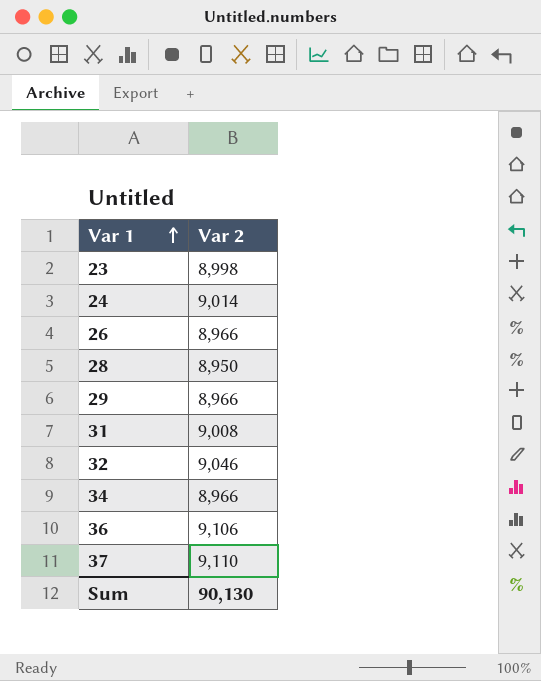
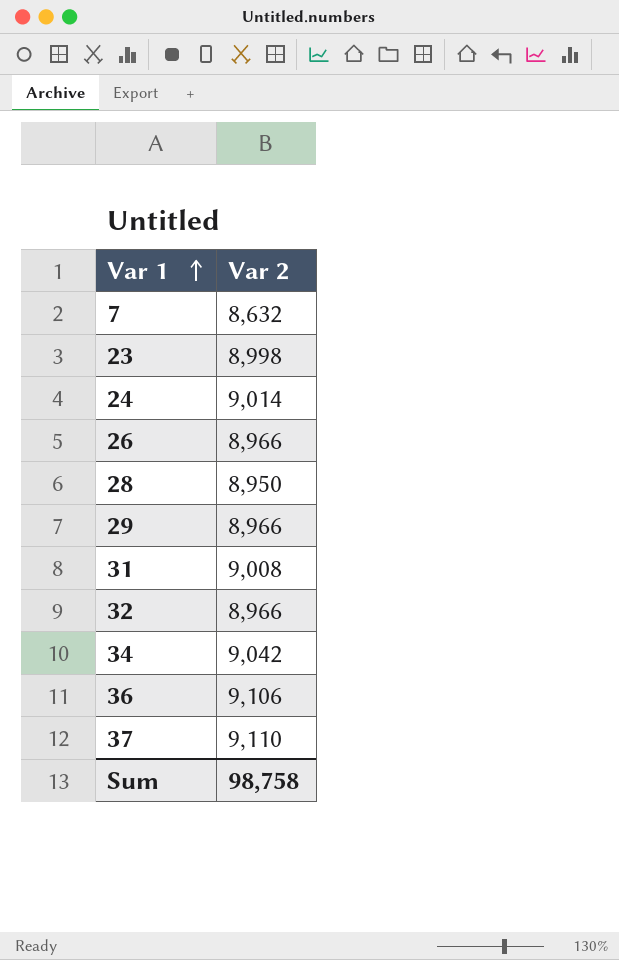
row 7: none -> 8,632
32 | Var 2: 9,046 -> 8,966
34 | Var 2: 8,966 -> 9,042
Sum | Var 2: 90,130 -> 98,758

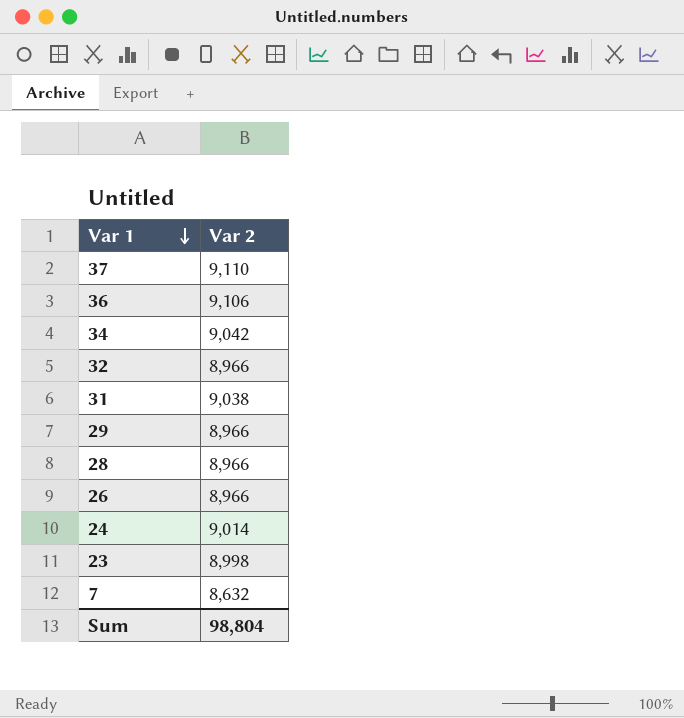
row order: Var 1 ascending -> Var 1 descending
31 | Var 2: 9,008 -> 9,038
28 | Var 2: 8,950 -> 8,966
Sum | Var 2: 98,758 -> 98,804

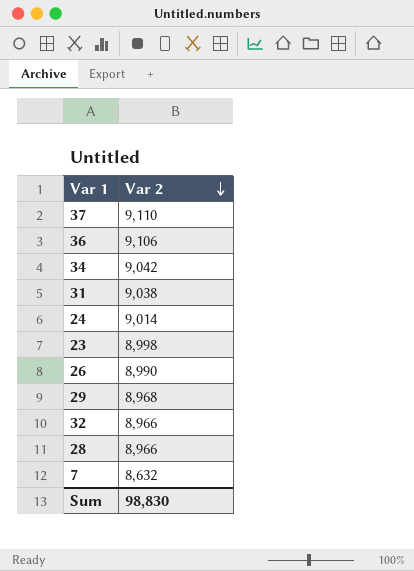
row order: Var 1 descending -> Var 2 descending
26 | Var 2: 8,966 -> 8,990
29 | Var 2: 8,966 -> 8,968
Sum | Var 2: 98,804 -> 98,830

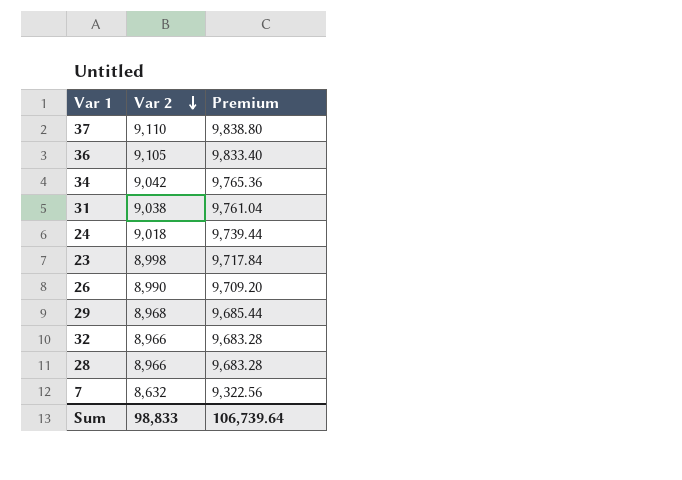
column Premium | formula: none -> [Var 2] * 1.08
36 | Var 2: 9,106 -> 9,105
24 | Var 2: 9,014 -> 9,018
Sum | Var 2: 98,830 -> 98,833

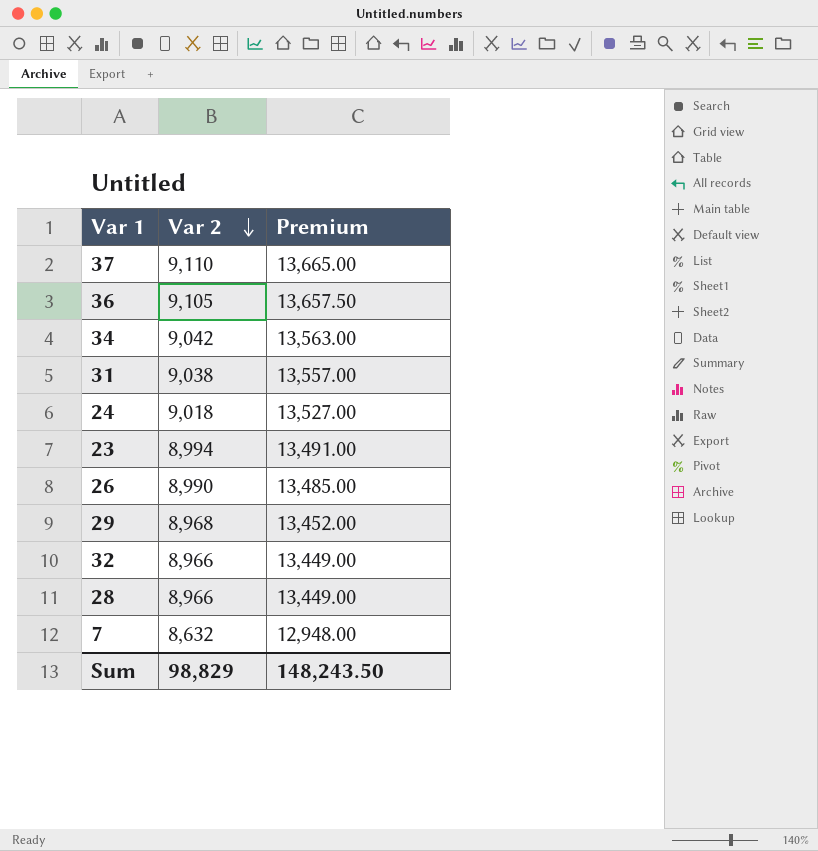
column Premium | formula: [Var 2] * 1.08 -> [Var 2] * 1.5
23 | Var 2: 8,998 -> 8,994
Sum | Var 2: 98,833 -> 98,829
Sum | Premium: 106,739.64 -> 148,243.50

